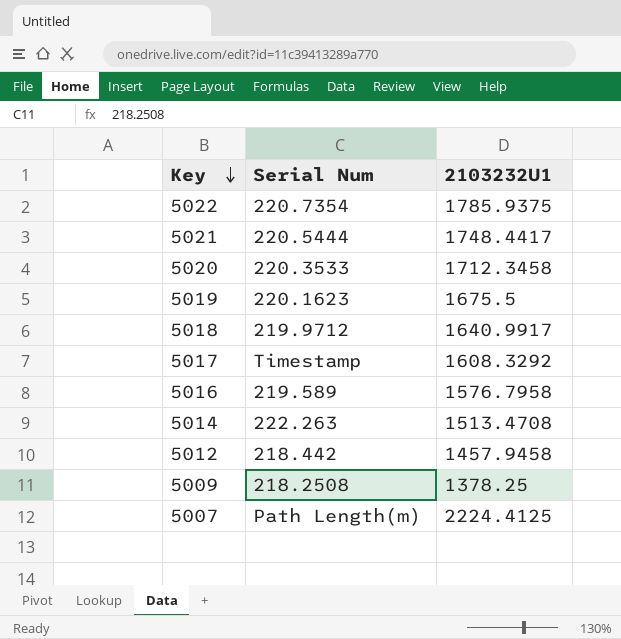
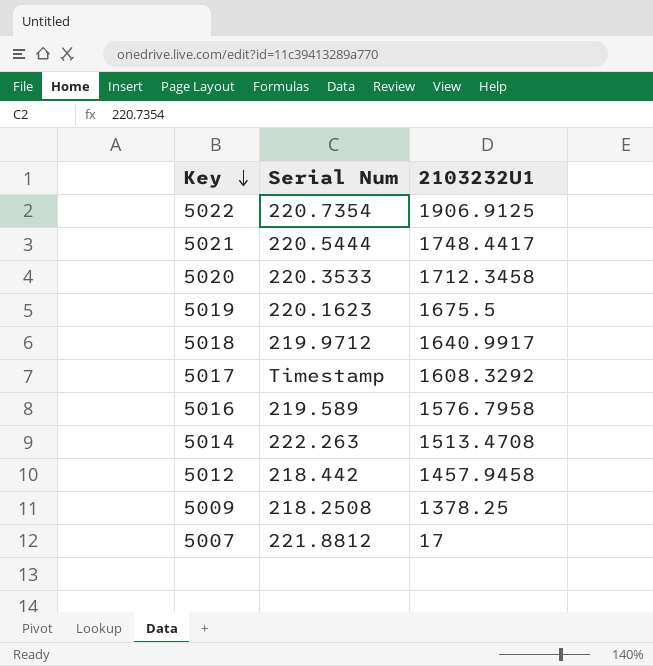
5022 | 2103232U1: 1785.9375 -> 1906.9125
5007 | Serial Num: Path Length(m) -> 221.8812
5007 | 2103232U1: 2224.4125 -> 17

